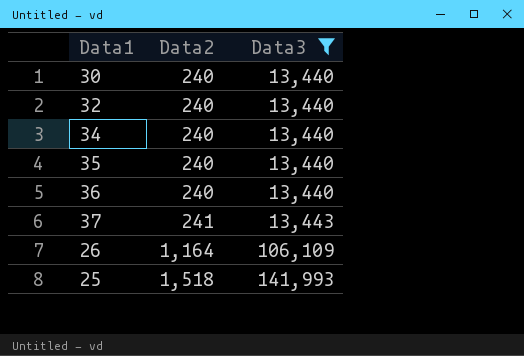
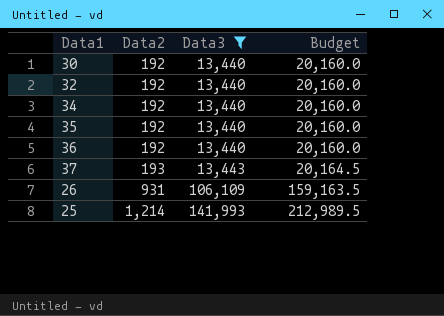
column Budget | formula: none -> [Data3] * 1.5
30 | Data2: 240 -> 192
32 | Data2: 240 -> 192
34 | Data2: 240 -> 192
35 | Data2: 240 -> 192
36 | Data2: 240 -> 192
37 | Data2: 241 -> 193
26 | Data2: 1,164 -> 931
25 | Data2: 1,518 -> 1,214

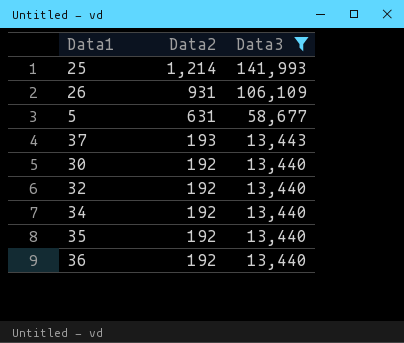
row order: Data2 ascending -> Data2 descending
column Budget | formula: [Data3] * 1.5 -> none
row 5: none -> 631 | 58,677

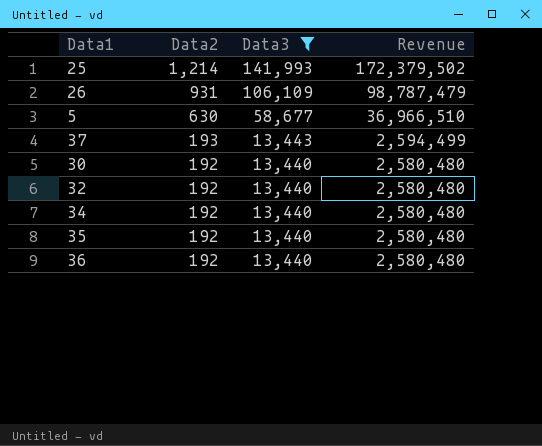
column Revenue | formula: none -> [Data2] * [Data3]
5 | Data2: 631 -> 630

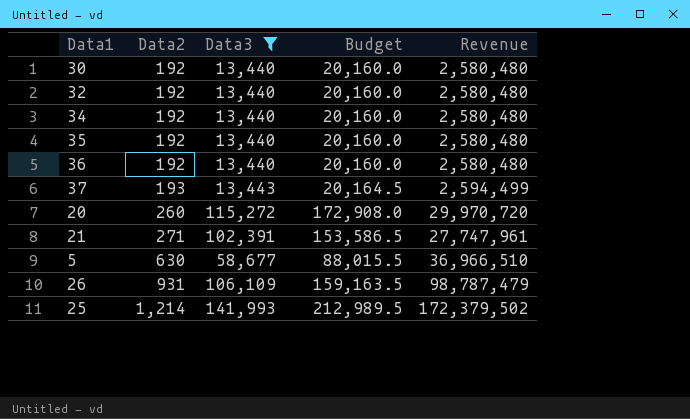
row order: Data2 descending -> Data2 ascending
column Budget | formula: none -> [Data3] * 1.5
row 20: none -> 260 | 115,272 | 172,908.0 | 29,970,720
row 21: none -> 271 | 102,391 | 153,586.5 | 27,747,961

